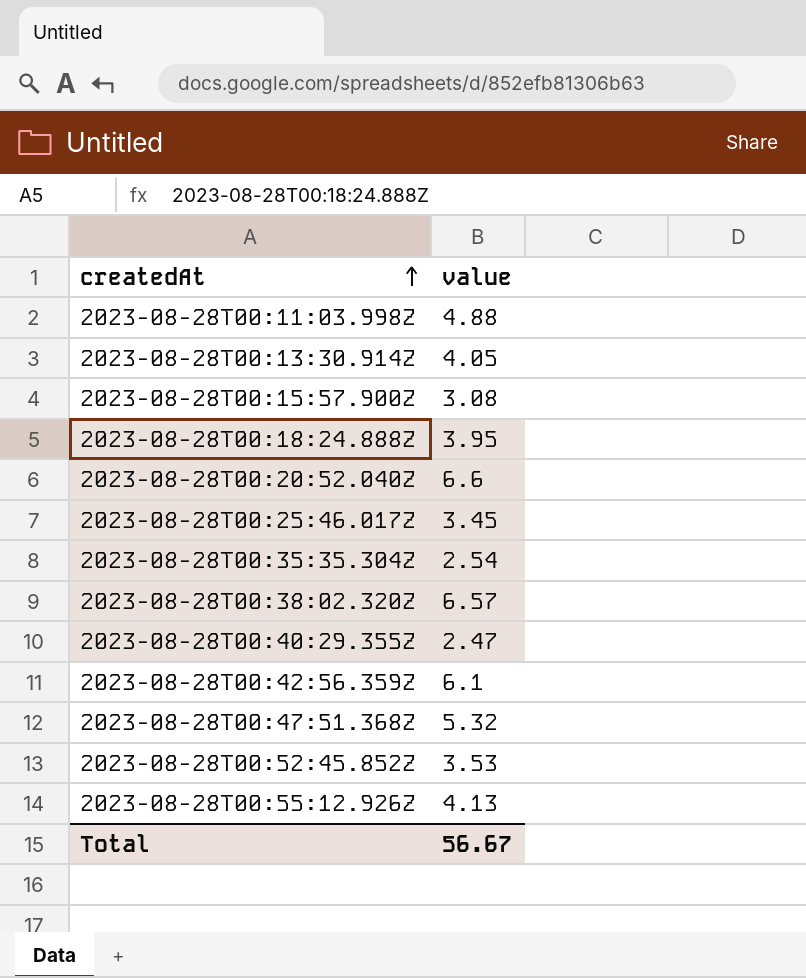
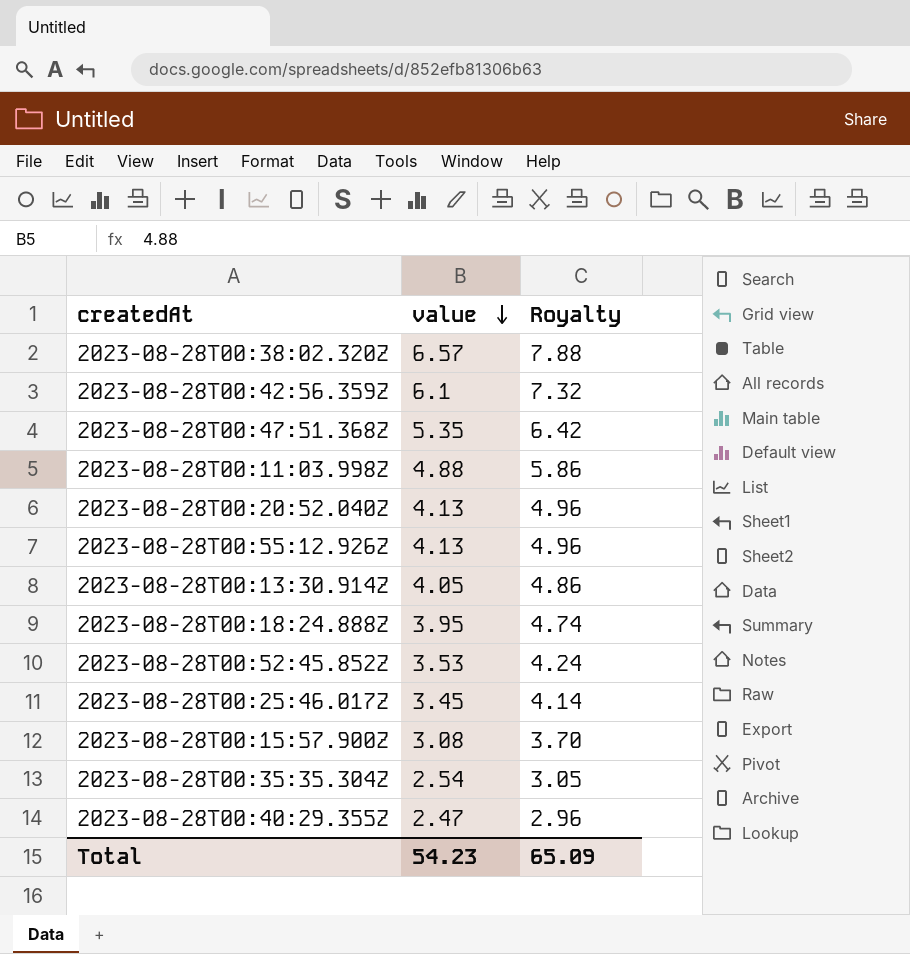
row order: createdAt ascending -> value descending
column Royalty | formula: none -> [value] * 1.2
2023-08-28T00:47:51.368Z | value: 5.32 -> 5.35
2023-08-28T00:20:52.040Z | value: 6.6 -> 4.13
Total | value: 56.67 -> 54.23

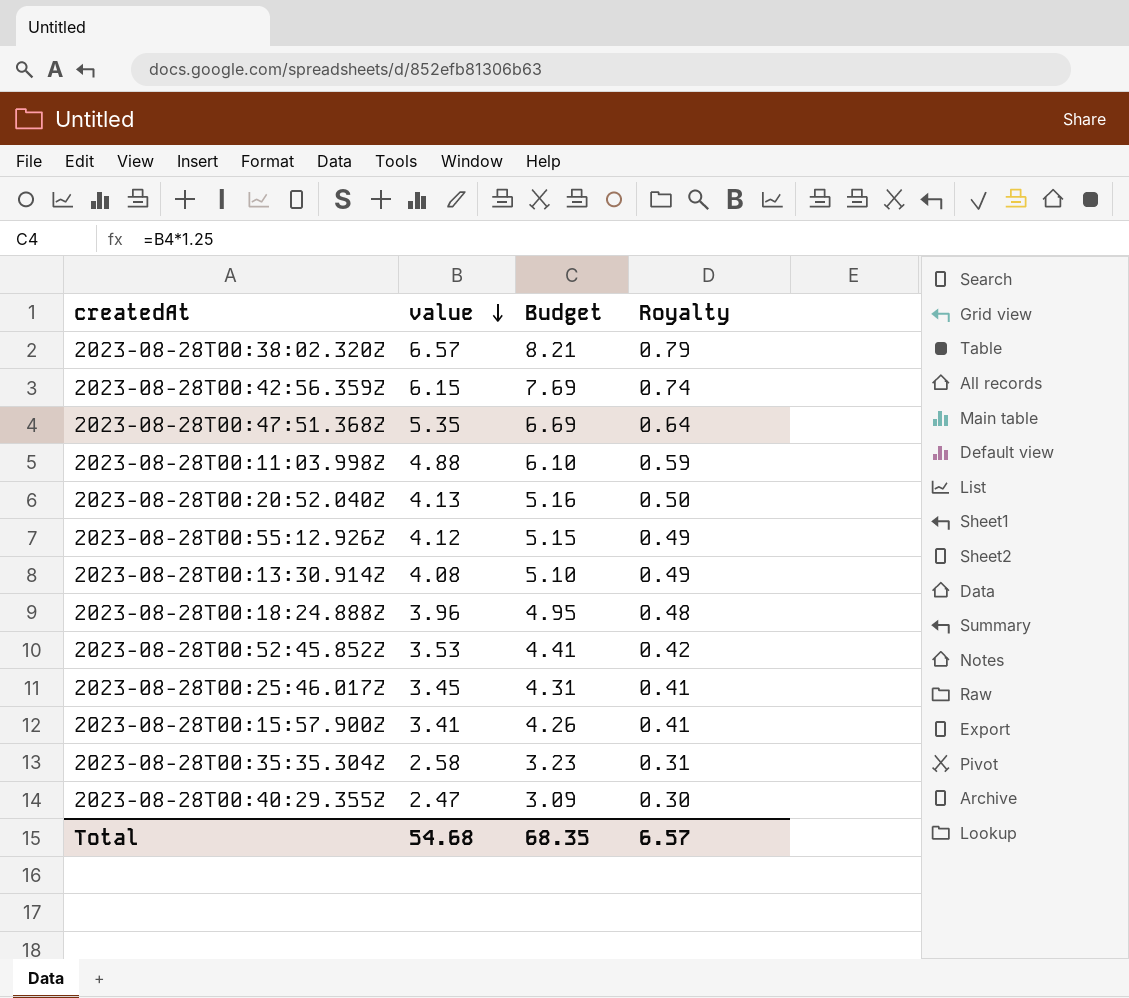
column Budget | formula: none -> [value] * 1.25
column Royalty | formula: [value] * 1.2 -> [value] * 0.12
2023-08-28T00:42:56.359Z | value: 6.1 -> 6.15
2023-08-28T00:55:12.926Z | value: 4.13 -> 4.12
2023-08-28T00:13:30.914Z | value: 4.05 -> 4.08
2023-08-28T00:18:24.888Z | value: 3.95 -> 3.96
2023-08-28T00:15:57.900Z | value: 3.08 -> 3.41
2023-08-28T00:35:35.304Z | value: 2.54 -> 2.58
Total | value: 54.23 -> 54.68
Total | Royalty: 65.09 -> 6.57

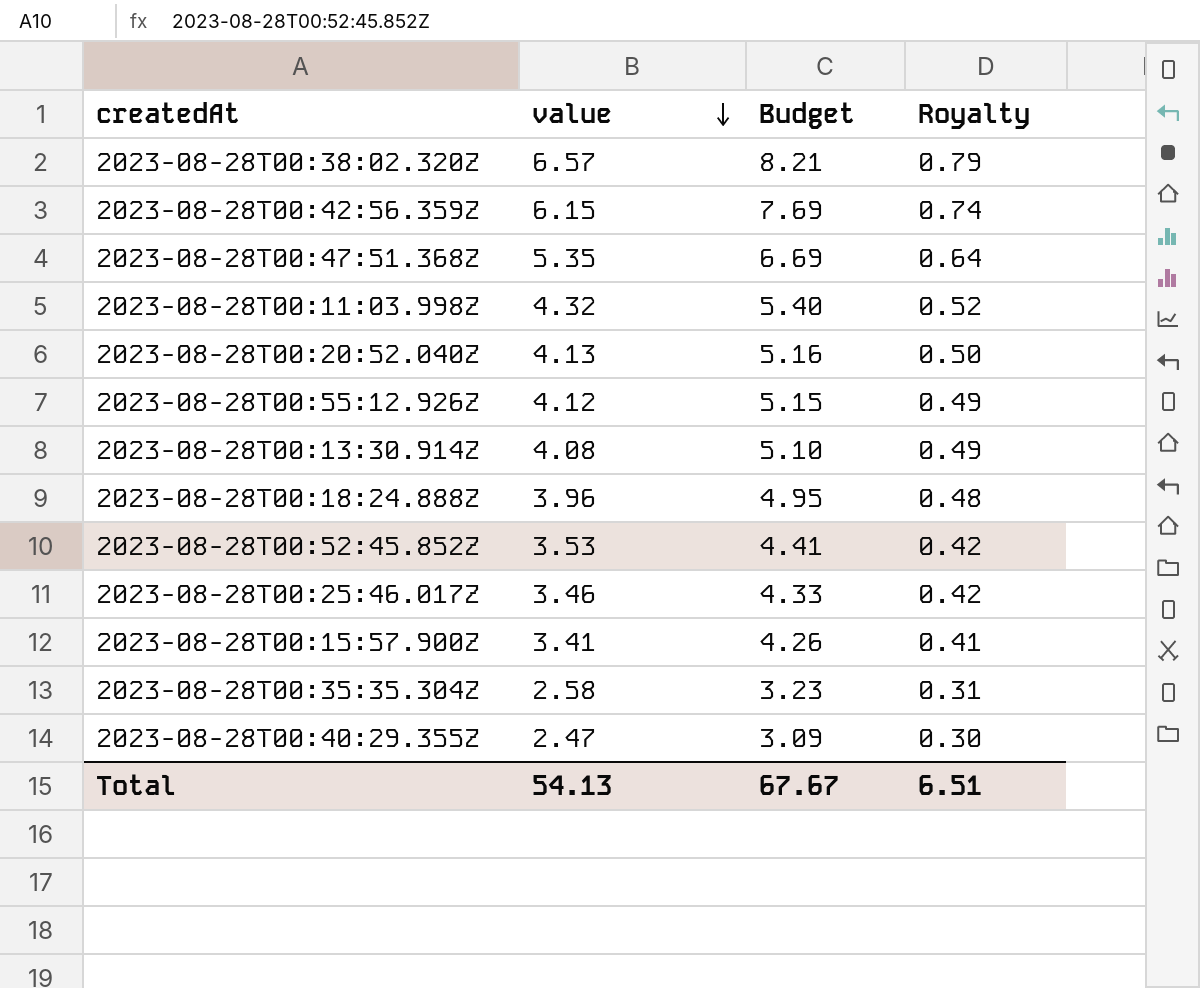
2023-08-28T00:11:03.998Z | value: 4.88 -> 4.32
2023-08-28T00:11:03.998Z | Budget: 6.10 -> 5.40
2023-08-28T00:11:03.998Z | Royalty: 0.59 -> 0.52
2023-08-28T00:25:46.017Z | value: 3.45 -> 3.46
2023-08-28T00:25:46.017Z | Budget: 4.31 -> 4.33
2023-08-28T00:25:46.017Z | Royalty: 0.41 -> 0.42
Total | value: 54.68 -> 54.13
Total | Budget: 68.35 -> 67.67
Total | Royalty: 6.57 -> 6.51

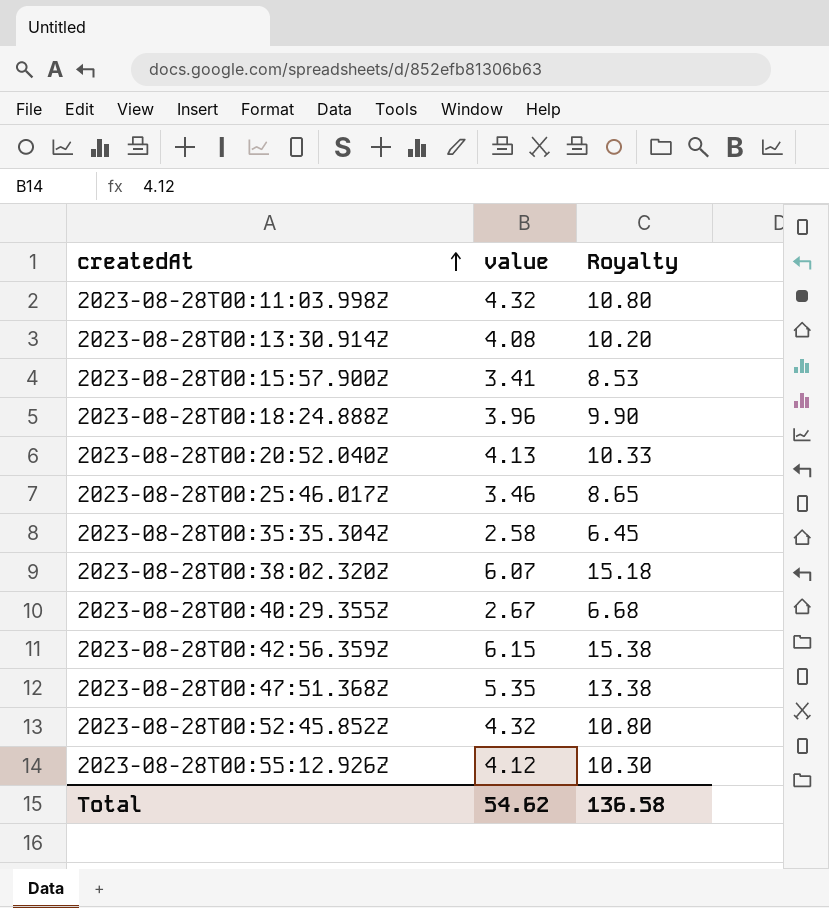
row order: value descending -> createdAt ascending
column Budget | formula: [value] * 1.25 -> none
column Royalty | formula: [value] * 0.12 -> [value] * 2.5
2023-08-28T00:38:02.320Z | value: 6.57 -> 6.07
2023-08-28T00:40:29.355Z | value: 2.47 -> 2.67
2023-08-28T00:52:45.852Z | value: 3.53 -> 4.32
Total | value: 54.13 -> 54.62
Total | Royalty: 6.51 -> 136.58

